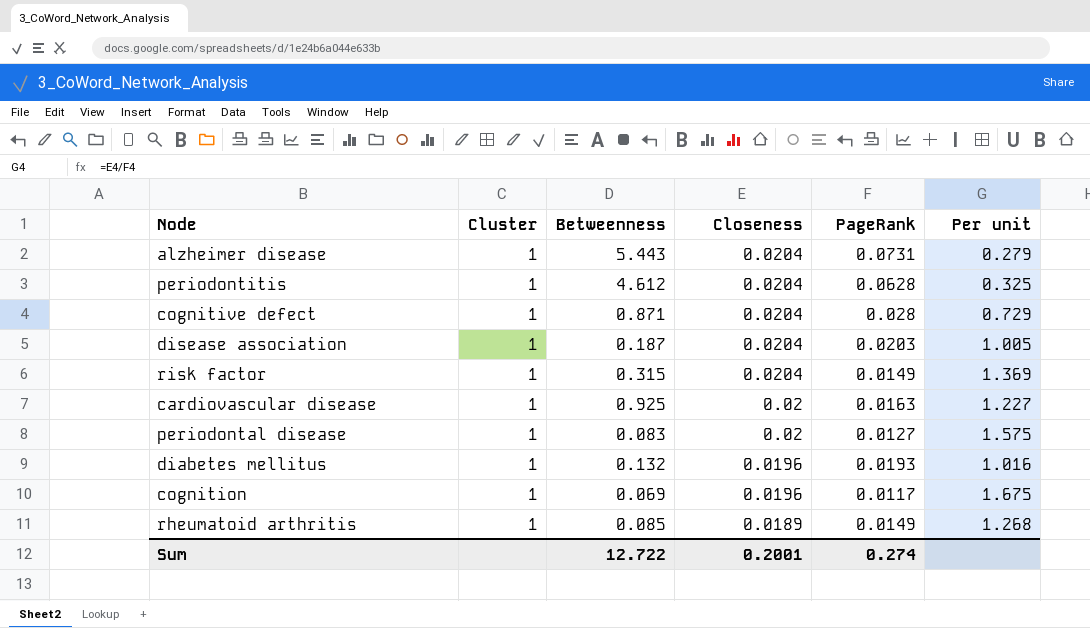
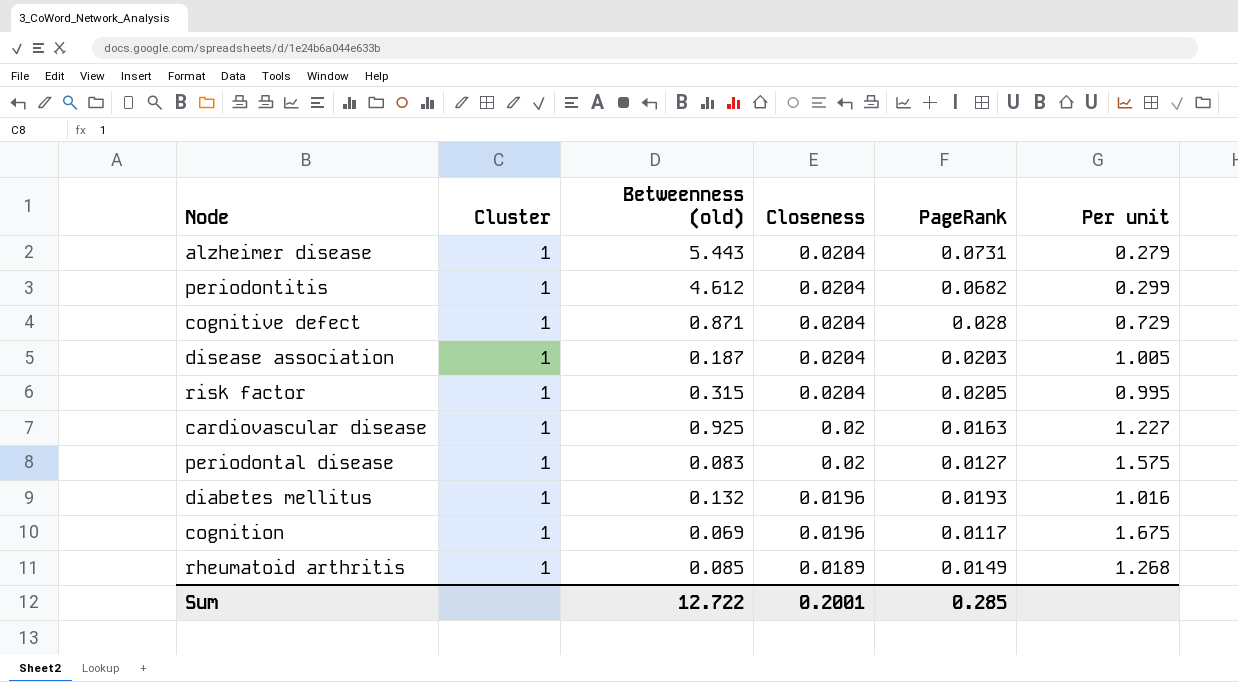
column name: Betweenness -> Betweenness (old)
periodontitis | PageRank: 0.0628 -> 0.0682
periodontitis | Per unit: 0.325 -> 0.299
risk factor | PageRank: 0.0149 -> 0.0205
risk factor | Per unit: 1.369 -> 0.995
Sum | PageRank: 0.274 -> 0.285

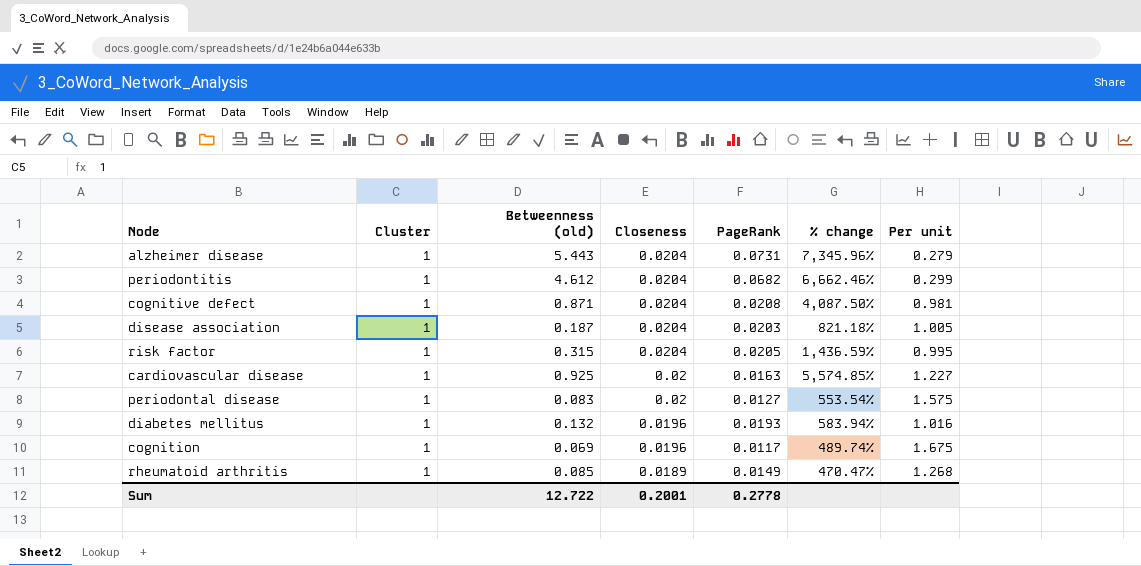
column % change | formula: none -> ([Betweenness (old)] - [PageRank]) / [PageRank]
cognitive defect | PageRank: 0.028 -> 0.0208
cognitive defect | Per unit: 0.729 -> 0.981
Sum | PageRank: 0.285 -> 0.2778

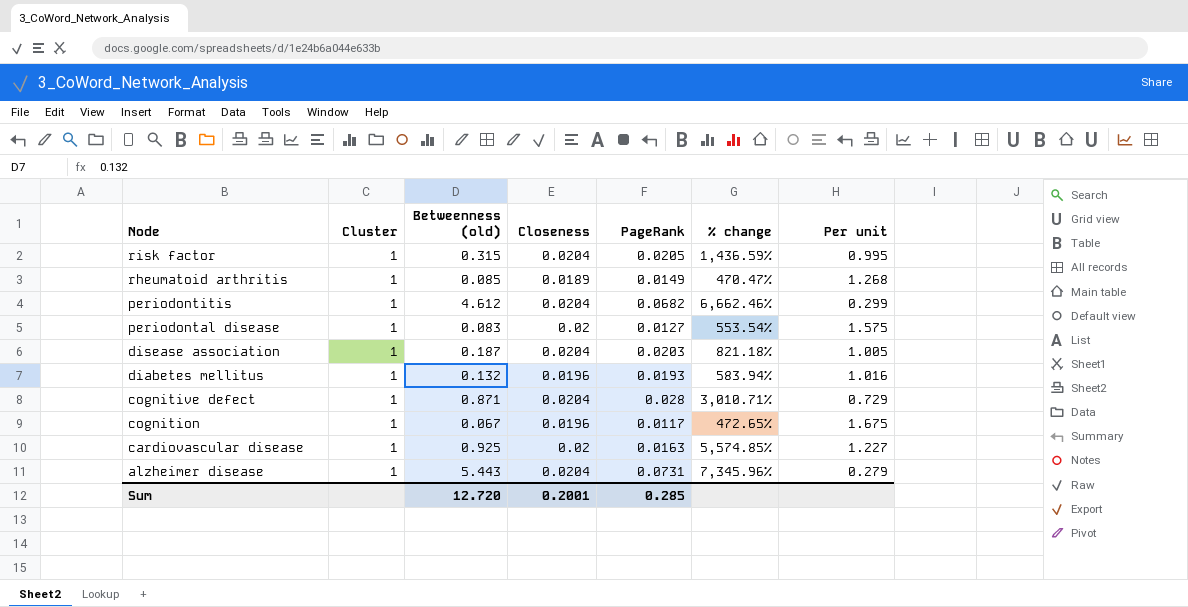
row order: Closeness descending -> Node descending
cognitive defect | PageRank: 0.0208 -> 0.028
cognitive defect | % change: 4,087.50% -> 3,010.71%
cognitive defect | Per unit: 0.981 -> 0.729
cognition | Betweenness (old): 0.069 -> 0.067
cognition | % change: 489.74% -> 472.65%
Sum | Betweenness (old): 12.722 -> 12.720
Sum | PageRank: 0.2778 -> 0.285

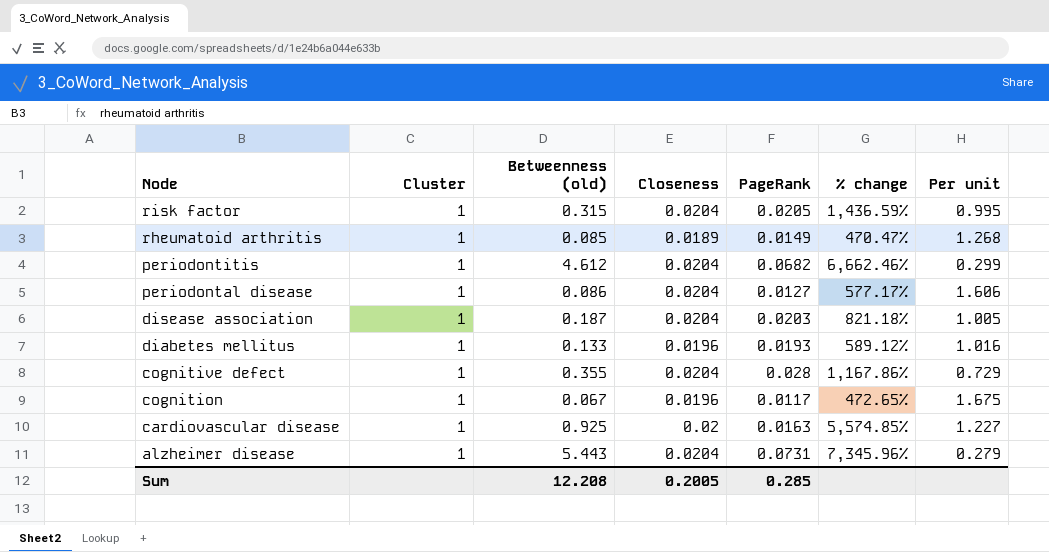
periodontal disease | Betweenness (old): 0.083 -> 0.086
periodontal disease | Closeness: 0.02 -> 0.0204
periodontal disease | % change: 553.54% -> 577.17%
periodontal disease | Per unit: 1.575 -> 1.606
diabetes mellitus | Betweenness (old): 0.132 -> 0.133
diabetes mellitus | % change: 583.94% -> 589.12%
cognitive defect | Betweenness (old): 0.871 -> 0.355
cognitive defect | % change: 3,010.71% -> 1,167.86%
Sum | Betweenness (old): 12.720 -> 12.208
Sum | Closeness: 0.2001 -> 0.2005

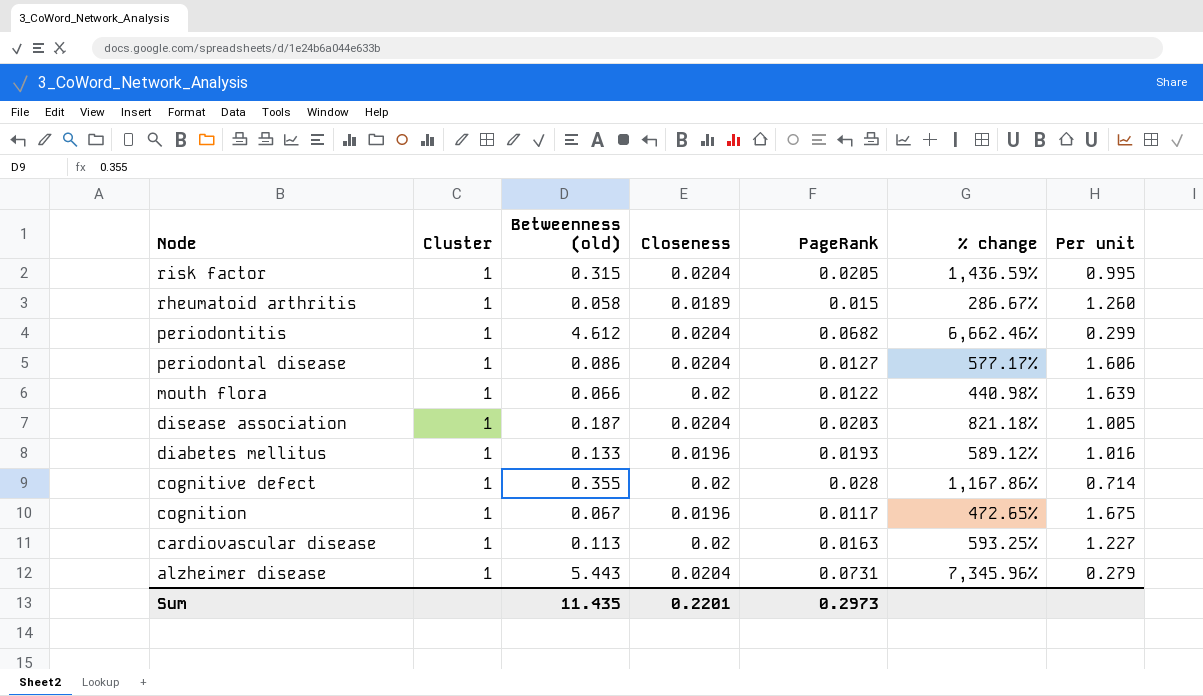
rheumatoid arthritis | Betweenness (old): 0.085 -> 0.058
rheumatoid arthritis | PageRank: 0.0149 -> 0.015
rheumatoid arthritis | % change: 470.47% -> 286.67%
rheumatoid arthritis | Per unit: 1.268 -> 1.260
row mouth flora: none -> 1 | 0.066 | 0.02 | 0.0122 | 440.98% | 1.639
cognitive defect | Closeness: 0.0204 -> 0.02
cognitive defect | Per unit: 0.729 -> 0.714
cardiovascular disease | Betweenness (old): 0.925 -> 0.113
cardiovascular disease | % change: 5,574.85% -> 593.25%
Sum | Betweenness (old): 12.208 -> 11.435
Sum | Closeness: 0.2005 -> 0.2201
Sum | PageRank: 0.285 -> 0.2973

